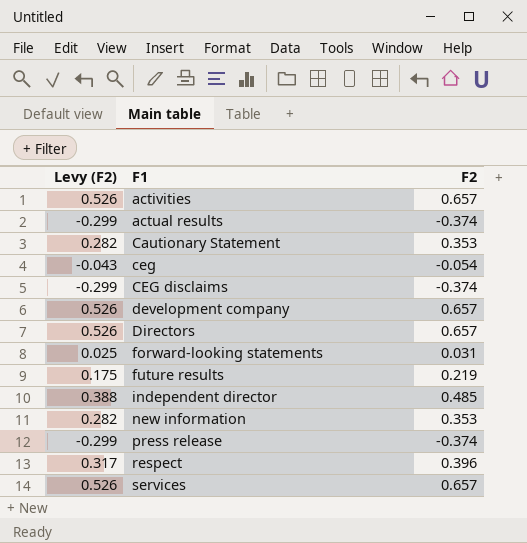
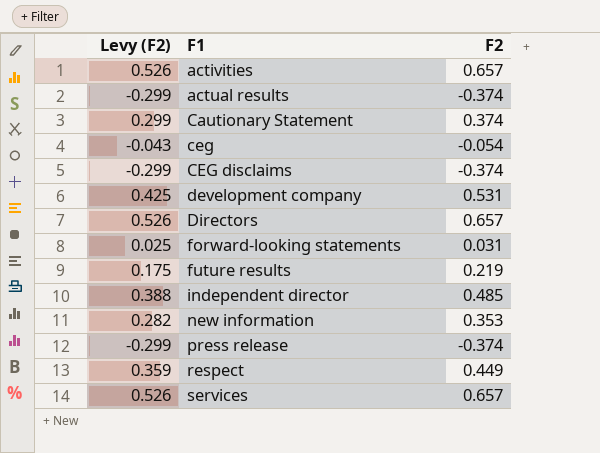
Cautionary Statement | Levy (F2): 0.282 -> 0.299
Cautionary Statement | F2: 0.353 -> 0.374
development company | Levy (F2): 0.526 -> 0.425
development company | F2: 0.657 -> 0.531
respect | Levy (F2): 0.317 -> 0.359
respect | F2: 0.396 -> 0.449

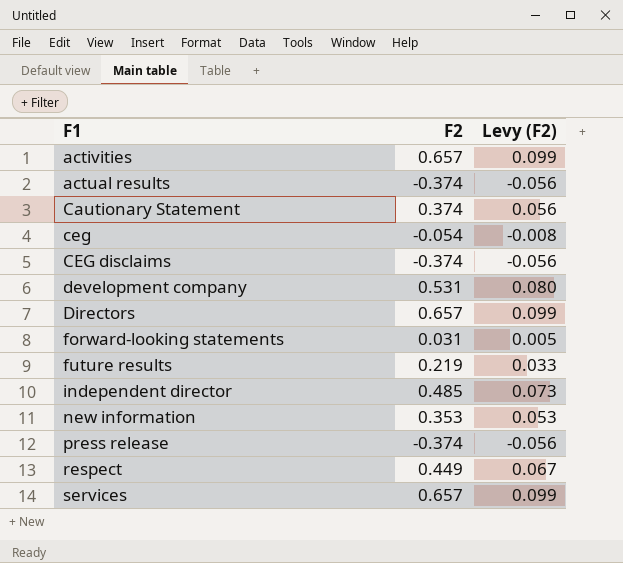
column Levy (F2) | formula: [F2] * 0.8 -> [F2] * 0.15
column Levy (F2) | position: 1 -> 3

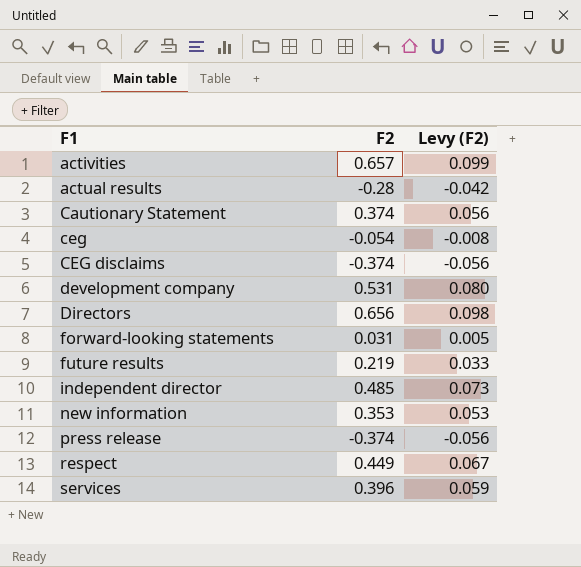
actual results | F2: -0.374 -> -0.28
actual results | Levy (F2): -0.056 -> -0.042
Directors | F2: 0.657 -> 0.656
Directors | Levy (F2): 0.099 -> 0.098
services | F2: 0.657 -> 0.396
services | Levy (F2): 0.099 -> 0.059

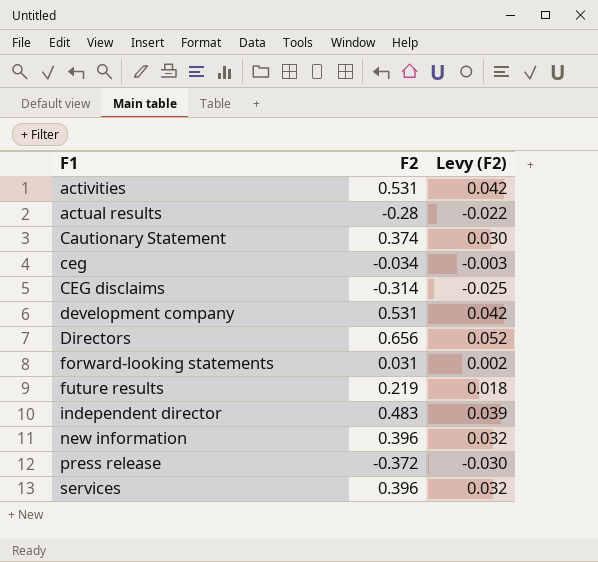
column Levy (F2) | formula: [F2] * 0.15 -> [F2] * 0.08
row respect: 0.449 | 0.067 -> none
activities | F2: 0.657 -> 0.531
ceg | F2: -0.054 -> -0.034
CEG disclaims | F2: -0.374 -> -0.314
independent director | F2: 0.485 -> 0.483
new information | F2: 0.353 -> 0.396
press release | F2: -0.374 -> -0.372

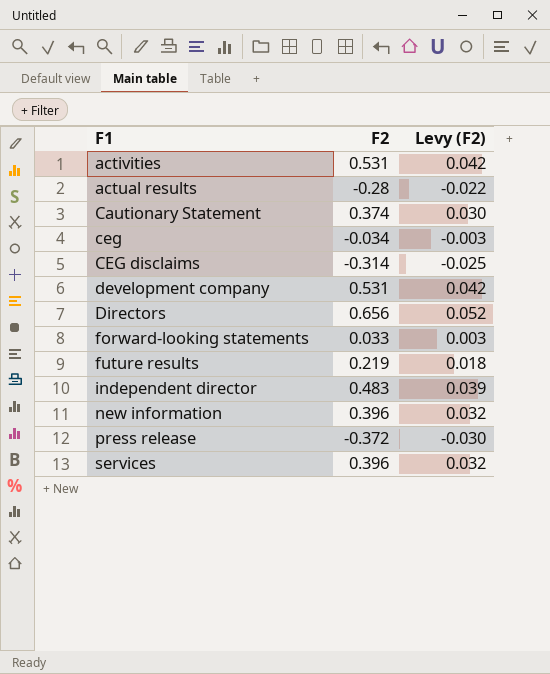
forward-looking statements | F2: 0.031 -> 0.033
forward-looking statements | Levy (F2): 0.002 -> 0.003

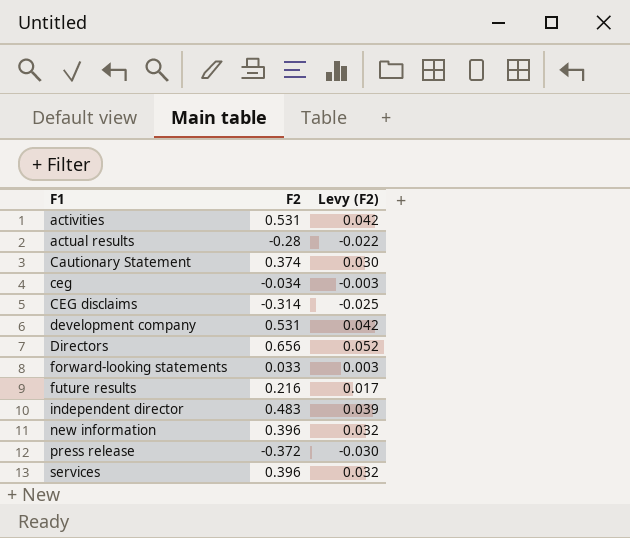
future results | F2: 0.219 -> 0.216
future results | Levy (F2): 0.018 -> 0.017

